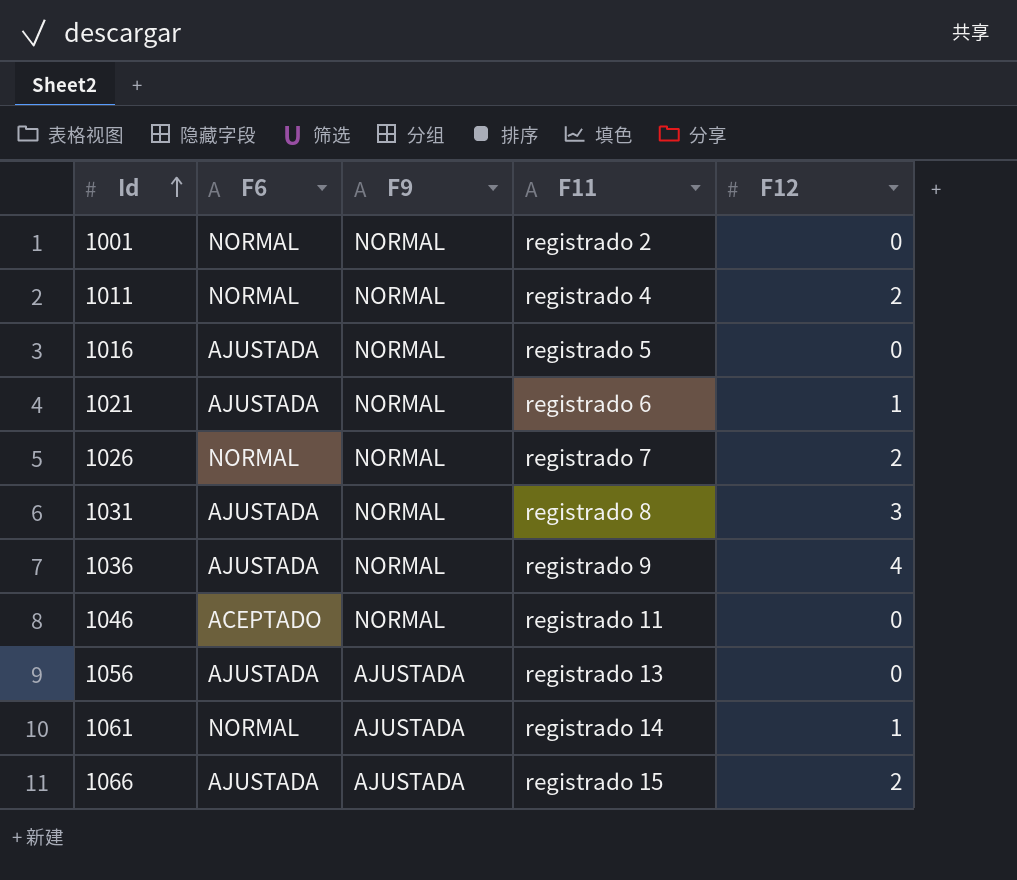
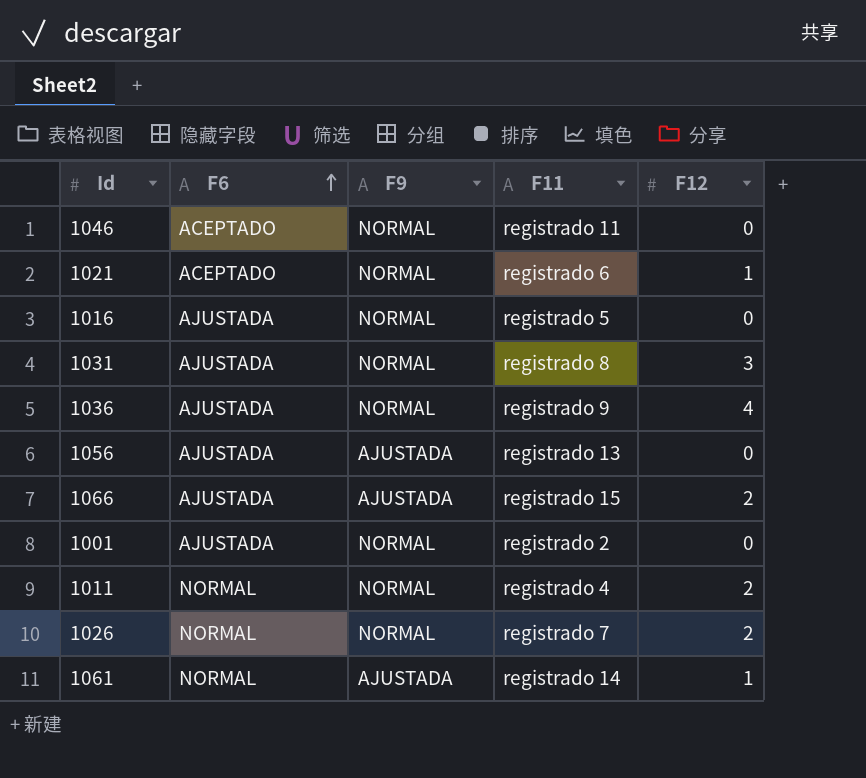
row order: Id ascending -> F6 ascending
1021 | F6: AJUSTADA -> ACEPTADO
1001 | F6: NORMAL -> AJUSTADA

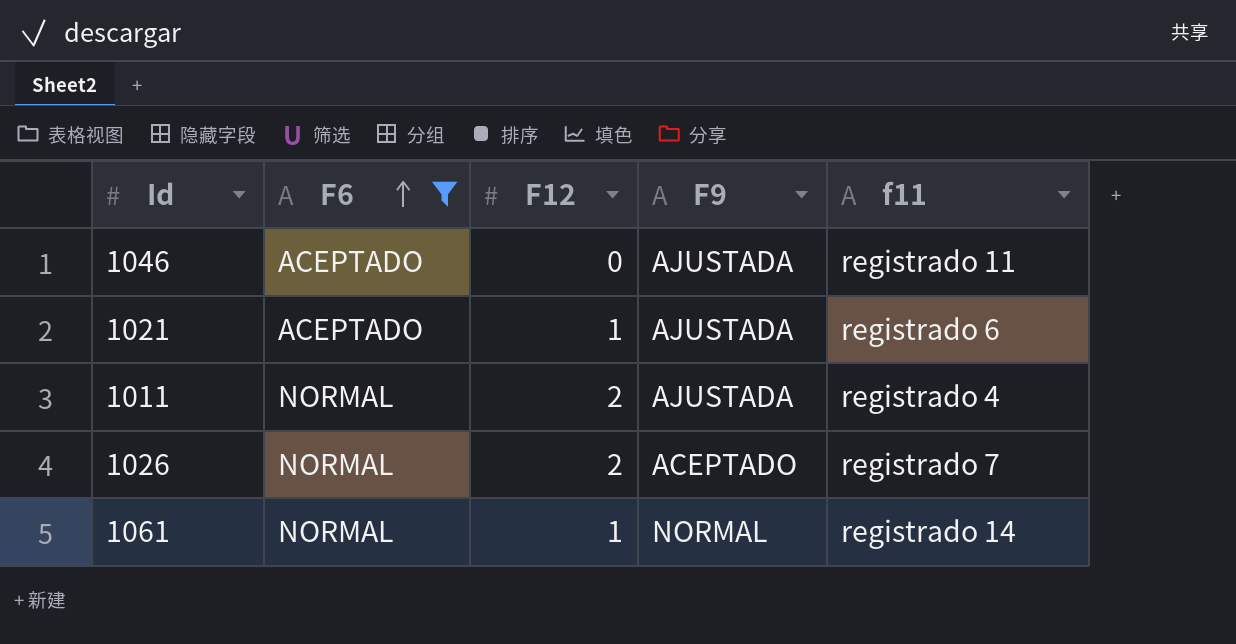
filter: none -> F6 != AJUSTADA
column F12 | position: 5 -> 3
column name: F11 -> f11
1046 | F9: NORMAL -> AJUSTADA
1021 | F9: NORMAL -> AJUSTADA
1011 | F9: NORMAL -> AJUSTADA
1026 | F9: NORMAL -> ACEPTADO
1061 | F9: AJUSTADA -> NORMAL

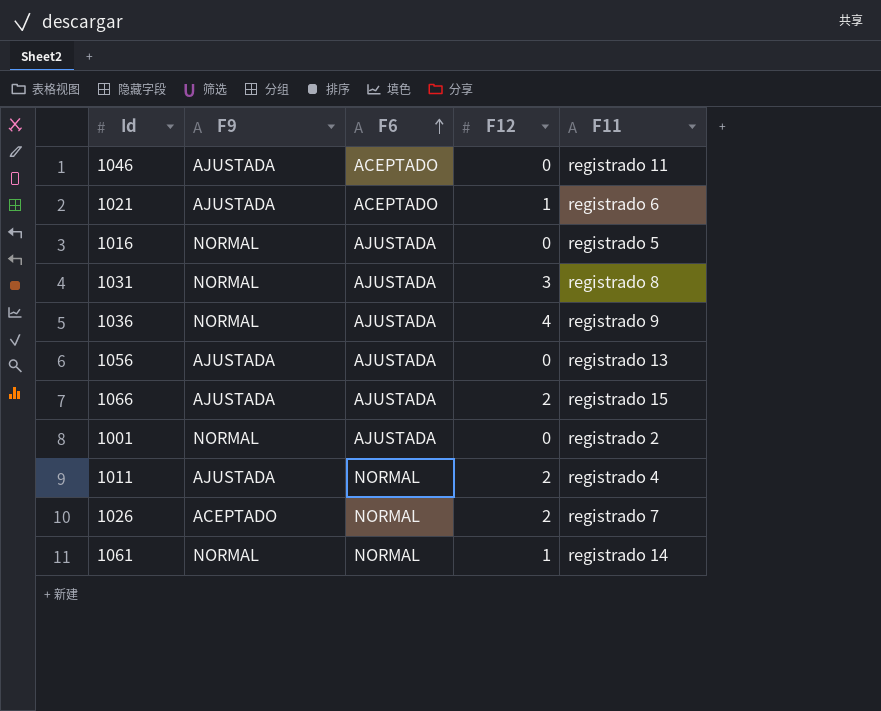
filter: F6 != AJUSTADA -> none
column F9 | position: 4 -> 2
column name: f11 -> F11

